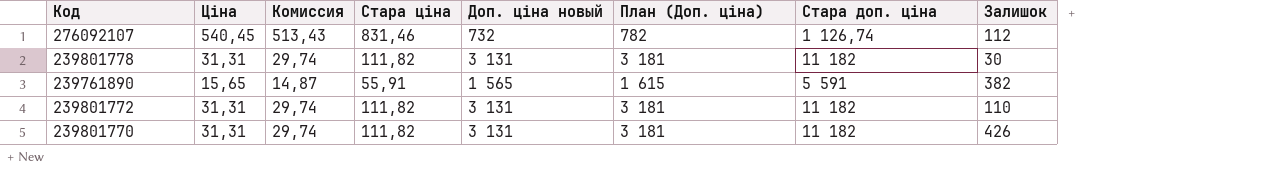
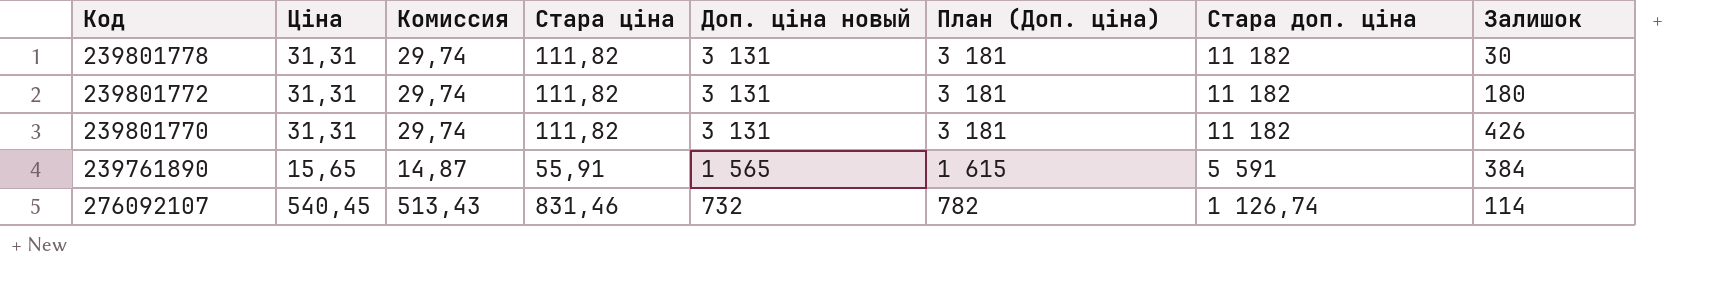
row order: none -> Доп. ціна новый descending
239801772 | Залишок: 110 -> 180
239761890 | Залишок: 382 -> 384
276092107 | Залишок: 112 -> 114

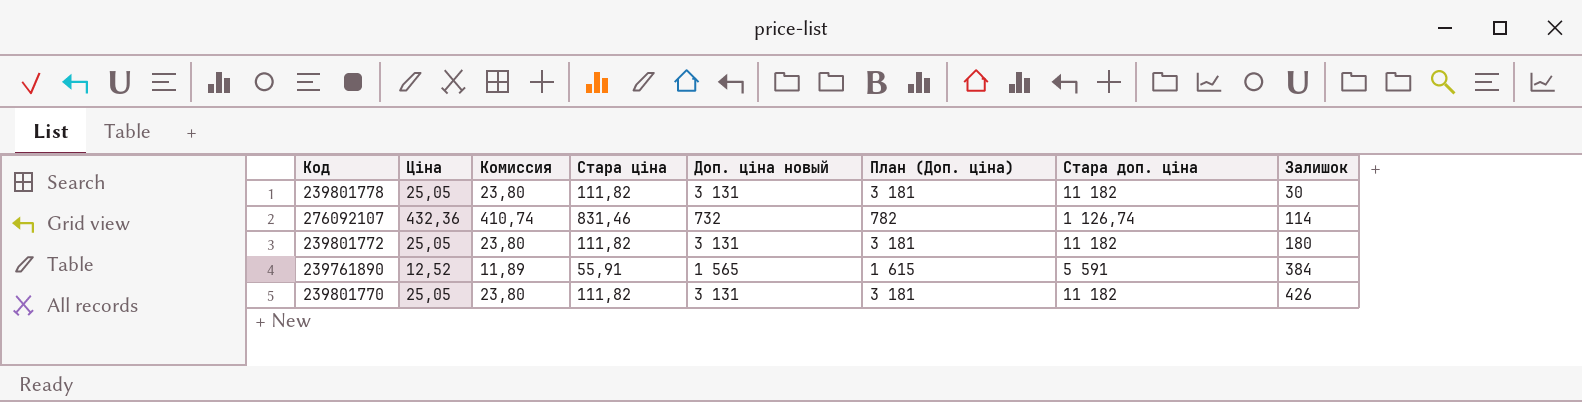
row order: Доп. ціна новый descending -> Залишок ascending
239801778 | Ціна: 31,31 -> 25,05
239801778 | Комиссия: 29,74 -> 23,80
276092107 | Ціна: 540,45 -> 432,36
276092107 | Комиссия: 513,43 -> 410,74
239801772 | Ціна: 31,31 -> 25,05
239801772 | Комиссия: 29,74 -> 23,80
239761890 | Ціна: 15,65 -> 12,52
239761890 | Комиссия: 14,87 -> 11,89
239801770 | Ціна: 31,31 -> 25,05
239801770 | Комиссия: 29,74 -> 23,80

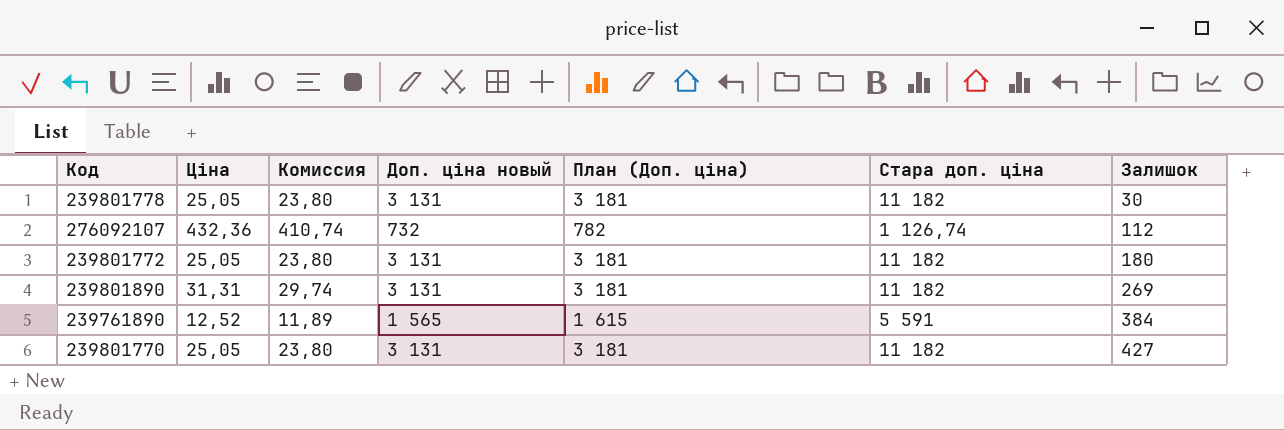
column Стара ціна | position: 4 -> none
276092107 | Залишок: 114 -> 112
row 239801890: none -> 31,31 | 29,74 | 3 131 | 3 181 | 11 182 | 269
239801770 | Залишок: 426 -> 427

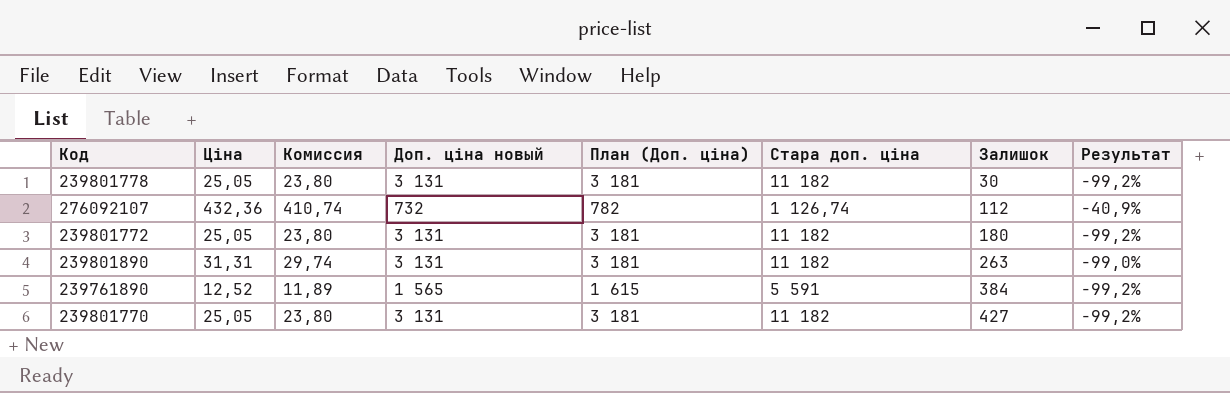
column Результат | formula: none -> ([Ціна] - [Доп. ціна новый]) / [Доп. ціна новый]
239801890 | Залишок: 269 -> 263

